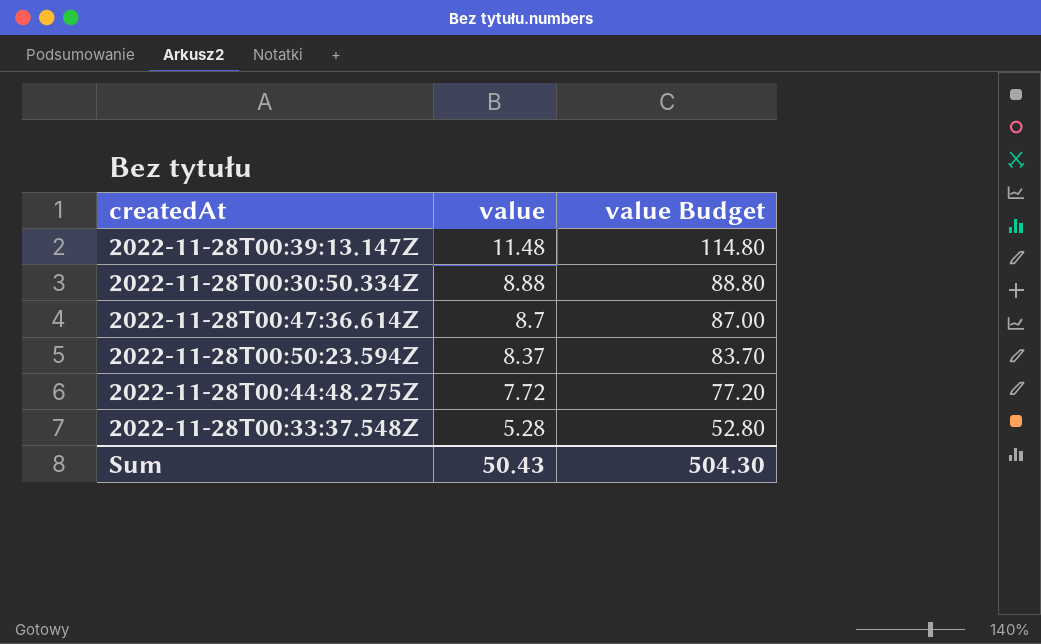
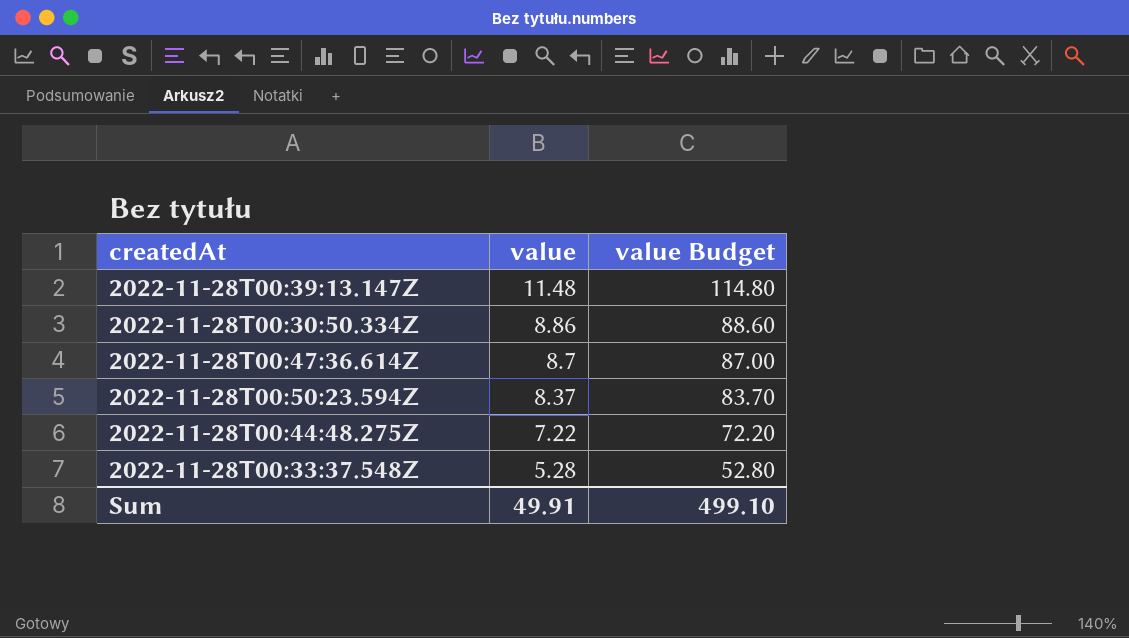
2022-11-28T00:30:50.334Z | value: 8.88 -> 8.86
2022-11-28T00:30:50.334Z | value Budget: 88.80 -> 88.60
2022-11-28T00:44:48.275Z | value: 7.72 -> 7.22
2022-11-28T00:44:48.275Z | value Budget: 77.20 -> 72.20
Sum | value: 50.43 -> 49.91
Sum | value Budget: 504.30 -> 499.10

